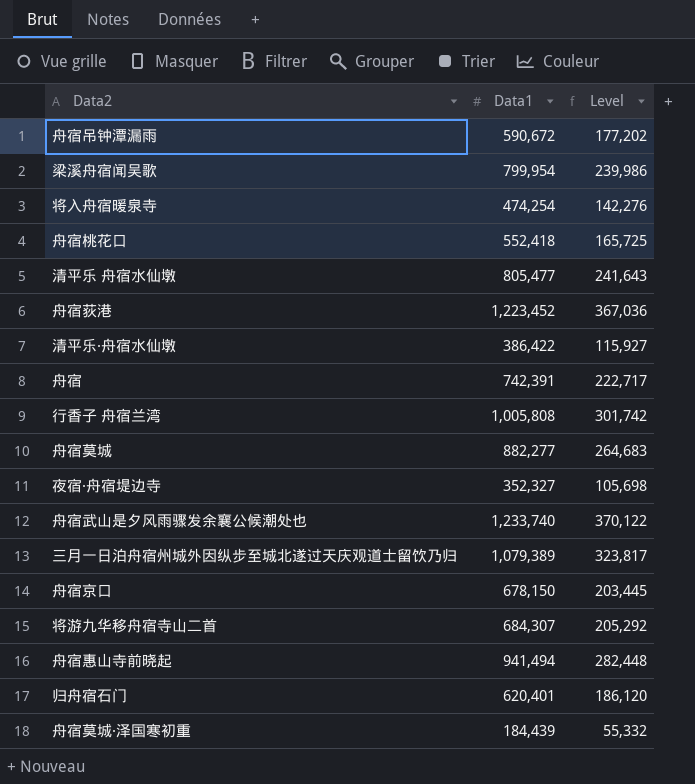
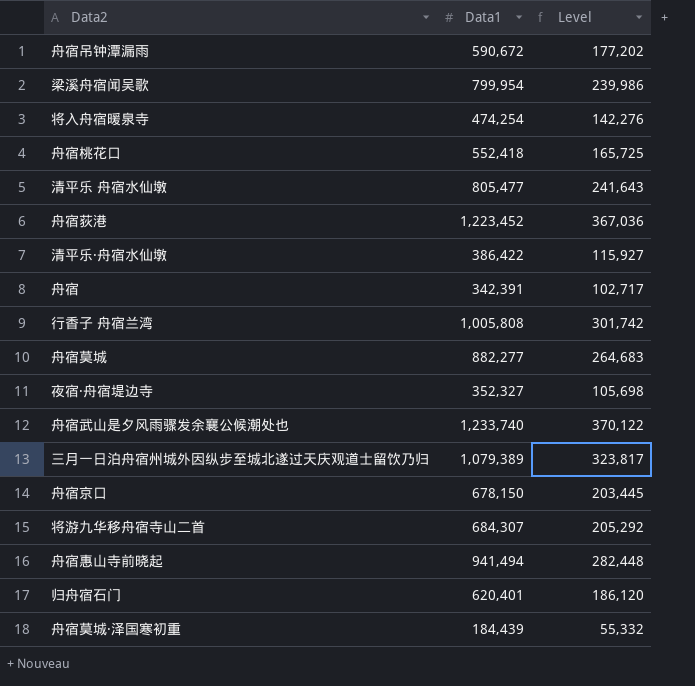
舟宿 | Data1: 742,391 -> 342,391
舟宿 | Level: 222,717 -> 102,717

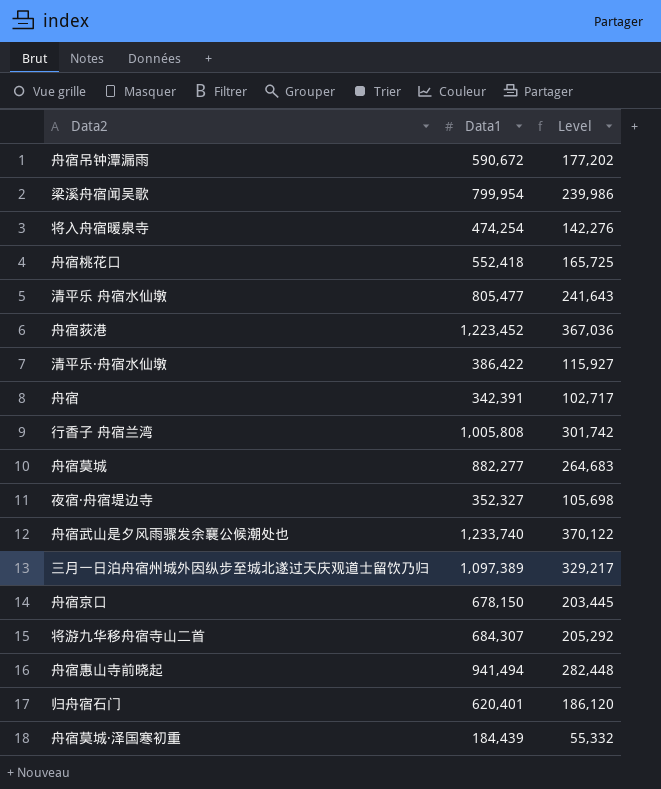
三月一日泊舟宿州城外因纵步至城北遂过天庆观道士留饮乃归 | Data1: 1,079,389 -> 1,097,389
三月一日泊舟宿州城外因纵步至城北遂过天庆观道士留饮乃归 | Level: 323,817 -> 329,217

